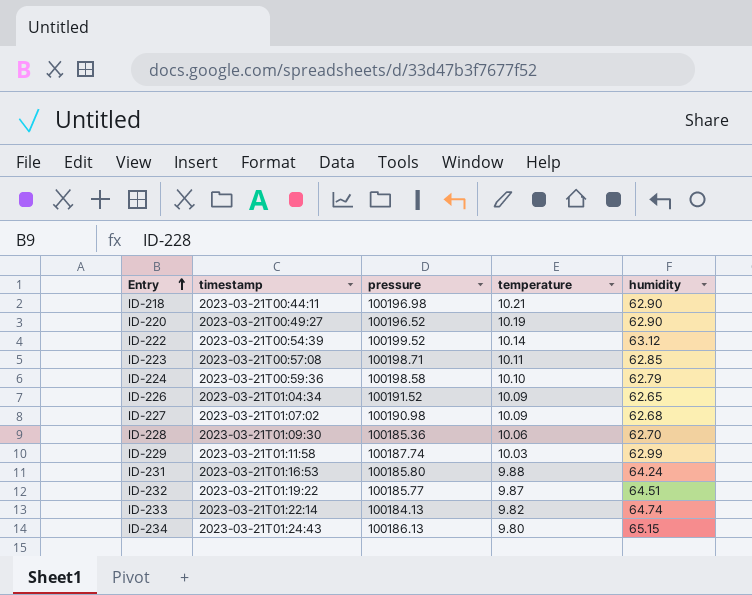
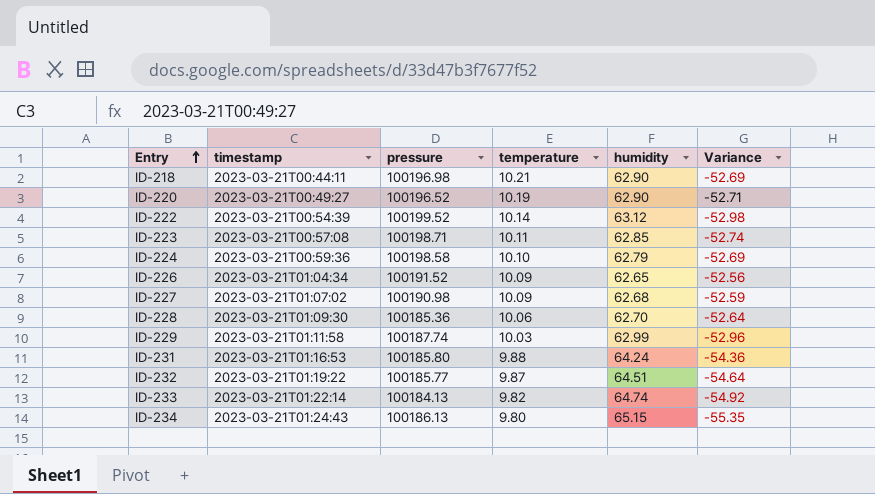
column Variance | formula: none -> [temperature] - [humidity]

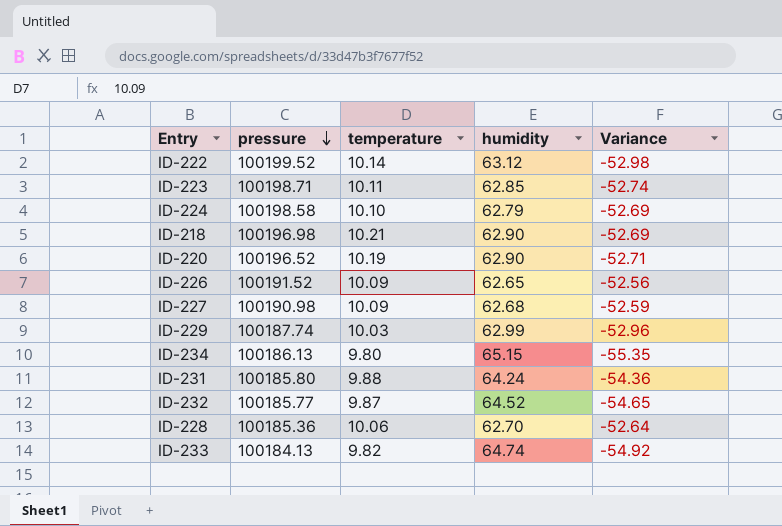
row order: Entry ascending -> pressure descending
column timestamp | position: 2 -> none
ID-232 | humidity: 64.51 -> 64.52
ID-232 | Variance: -54.64 -> -54.65

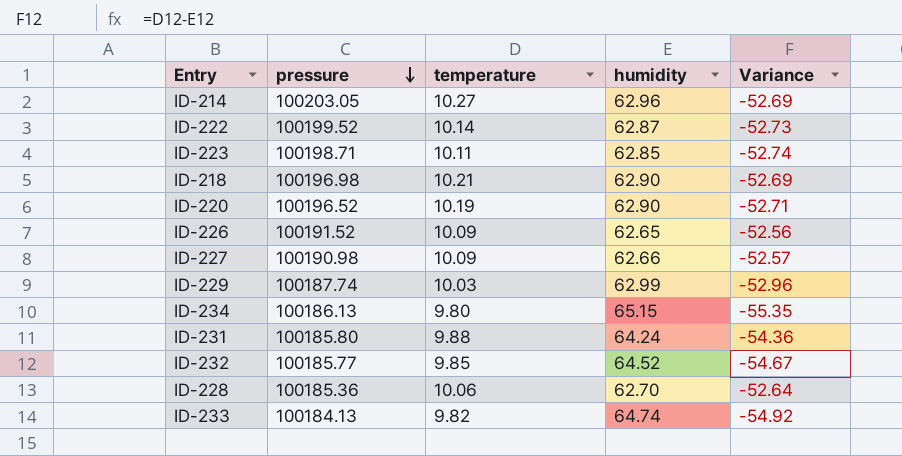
row ID-224: 100198.58 | 10.10 | 62.79 | -52.69 -> none
row ID-214: none -> 100203.05 | 10.27 | 62.96 | -52.69
ID-222 | humidity: 63.12 -> 62.87
ID-222 | Variance: -52.98 -> -52.73
ID-227 | humidity: 62.68 -> 62.66
ID-227 | Variance: -52.59 -> -52.57
ID-232 | temperature: 9.87 -> 9.85
ID-232 | Variance: -54.65 -> -54.67

